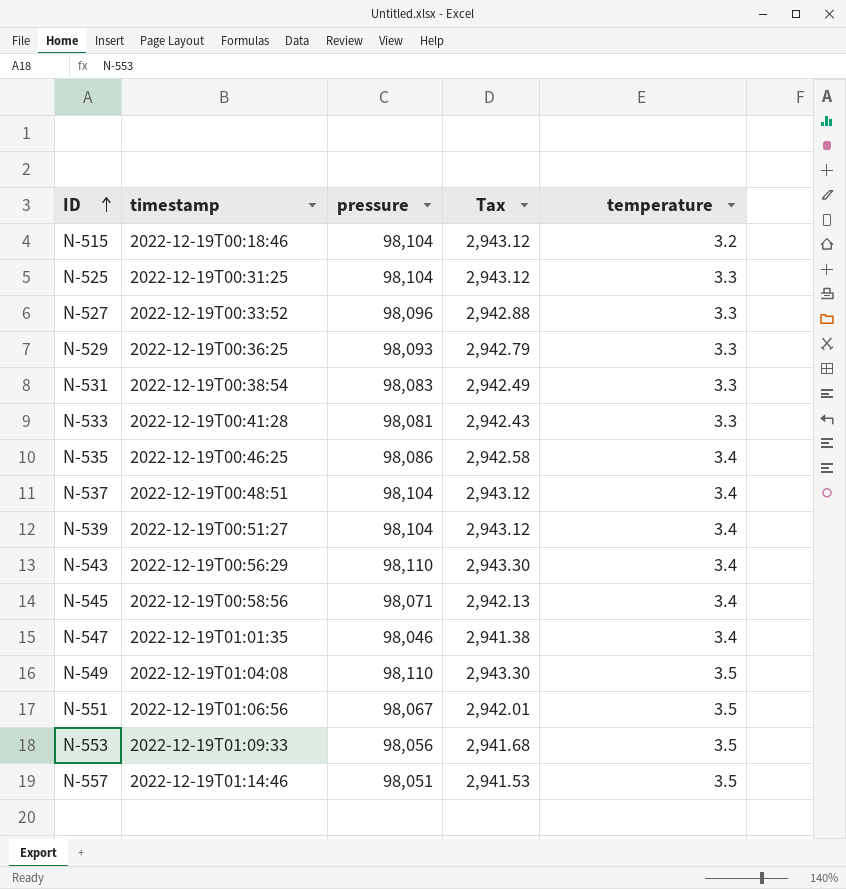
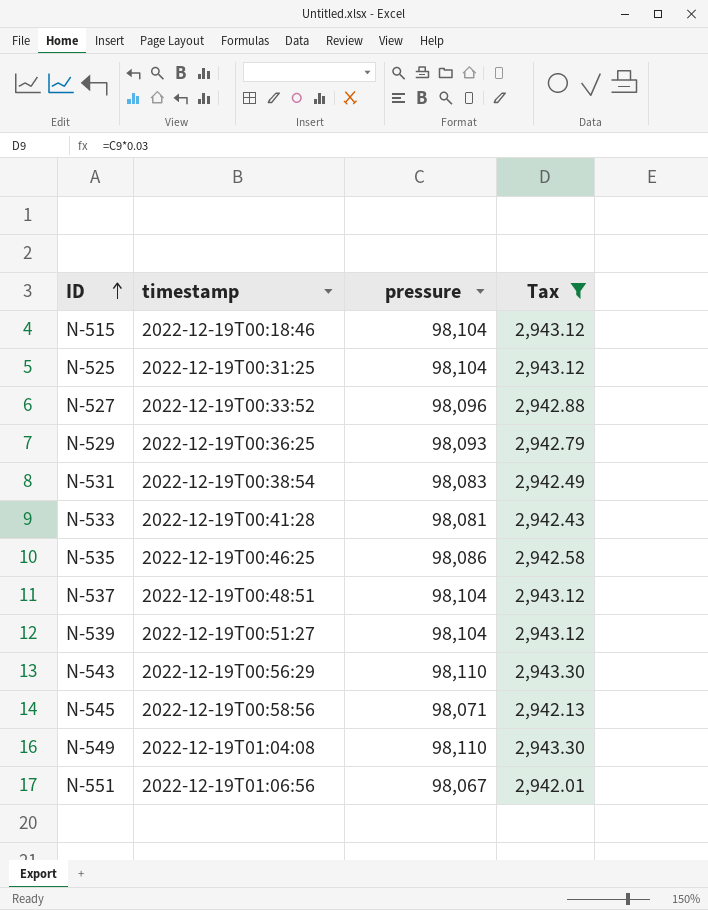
filter: none -> Tax >= 2,942.01
column temperature | position: 5 -> none

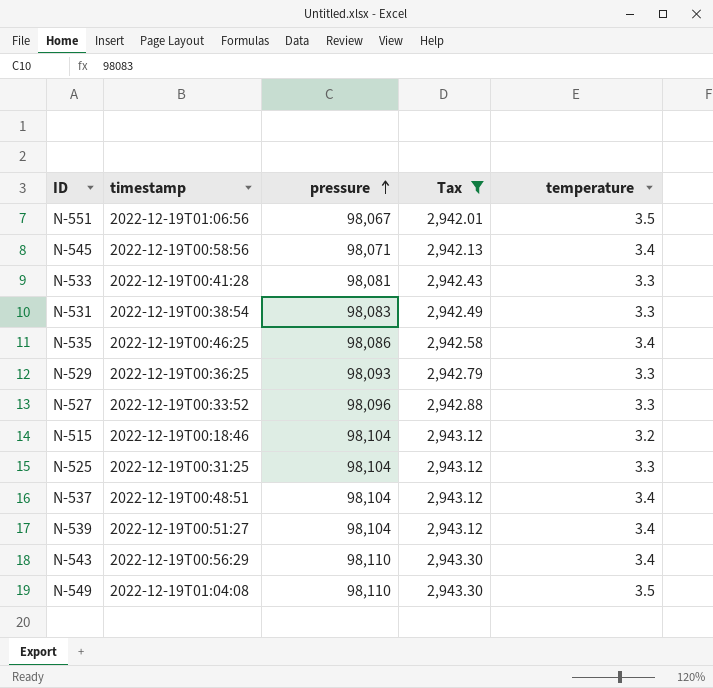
row order: ID ascending -> pressure ascending
column temperature | position: none -> 5

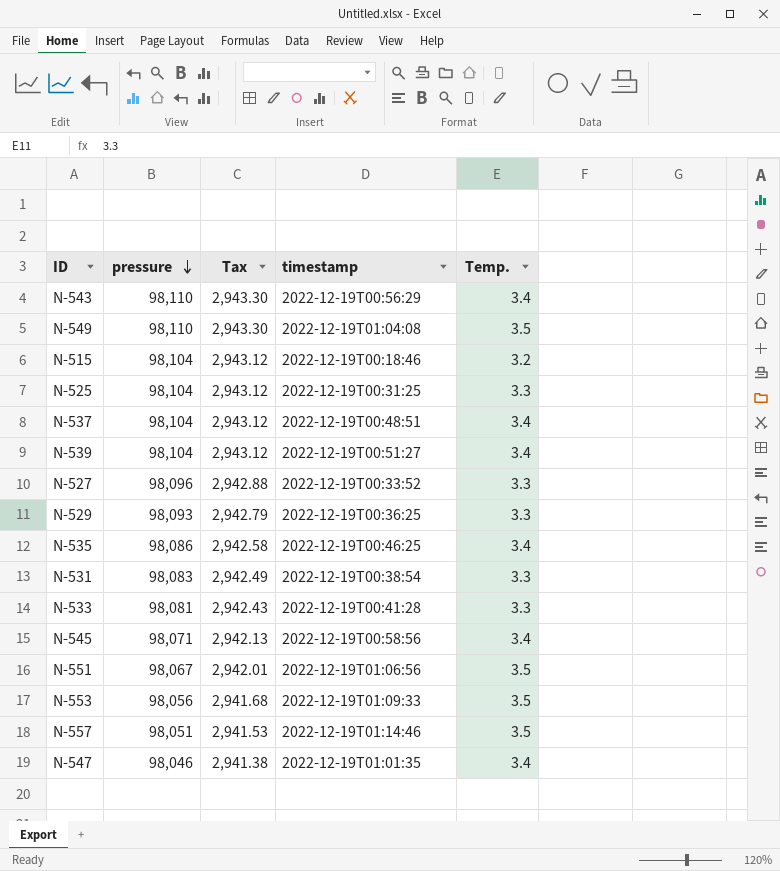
filter: Tax >= 2,942.01 -> none
row order: pressure ascending -> pressure descending
column timestamp | position: 2 -> 4
column name: temperature -> Temp.

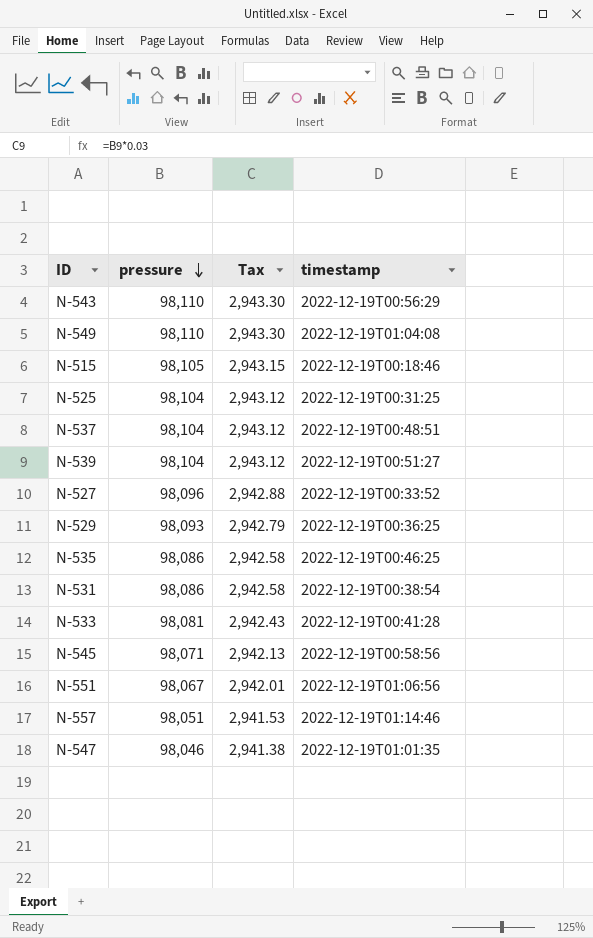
column Temp. | position: 5 -> none
row N-553: 98,056 | 2,941.68 | 2022-12-19T01:09:33 | 3.5 -> none
N-515 | pressure: 98,104 -> 98,105
N-515 | Tax: 2,943.12 -> 2,943.15
N-531 | pressure: 98,083 -> 98,086
N-531 | Tax: 2,942.49 -> 2,942.58

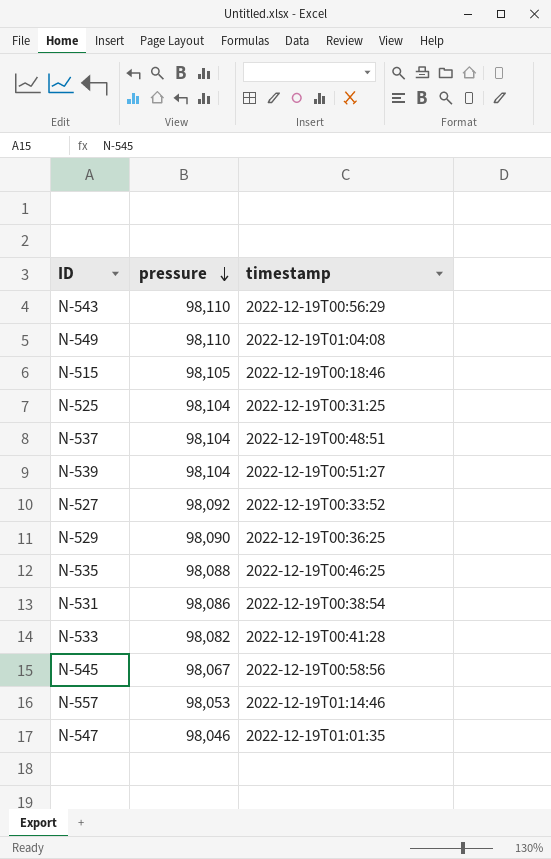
column Tax | formula: [pressure] * 0.03 -> none
row N-551: 98,067 | 2,942.01 | 2022-12-19T01:06:56 -> none
N-527 | pressure: 98,096 -> 98,092
N-529 | pressure: 98,093 -> 98,090
N-535 | pressure: 98,086 -> 98,088
N-533 | pressure: 98,081 -> 98,082
N-545 | pressure: 98,071 -> 98,067
N-557 | pressure: 98,051 -> 98,053

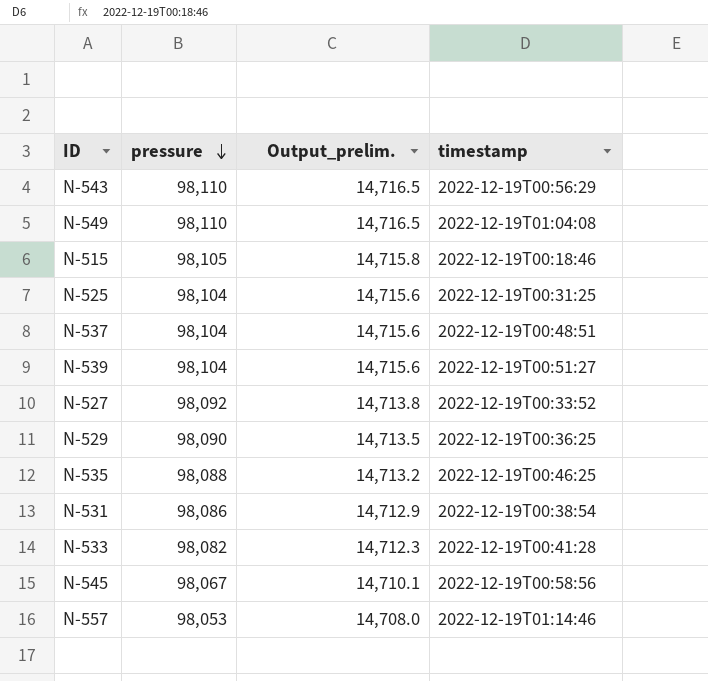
column Output_prelim. | formula: none -> [pressure] * 0.15
row N-547: 98,046 | 2022-12-19T01:01:35 -> none

